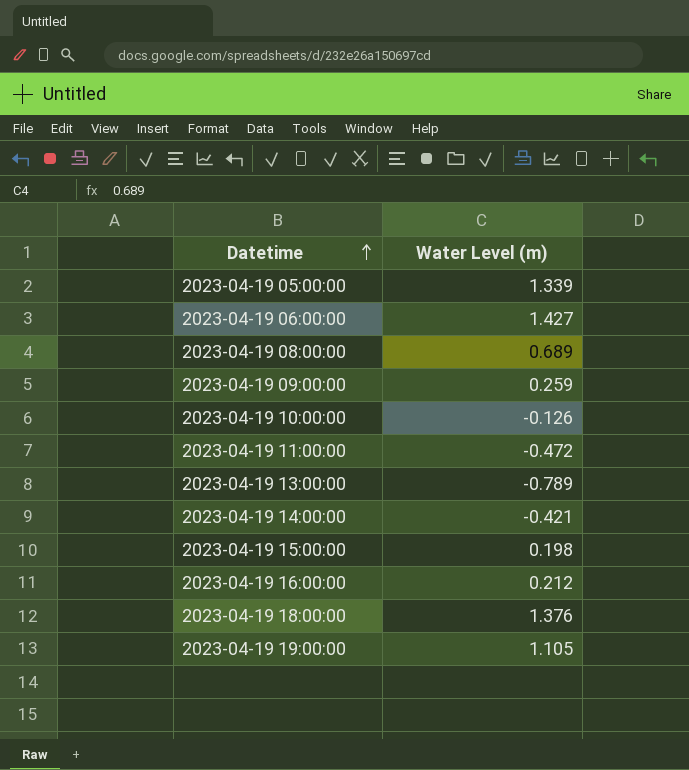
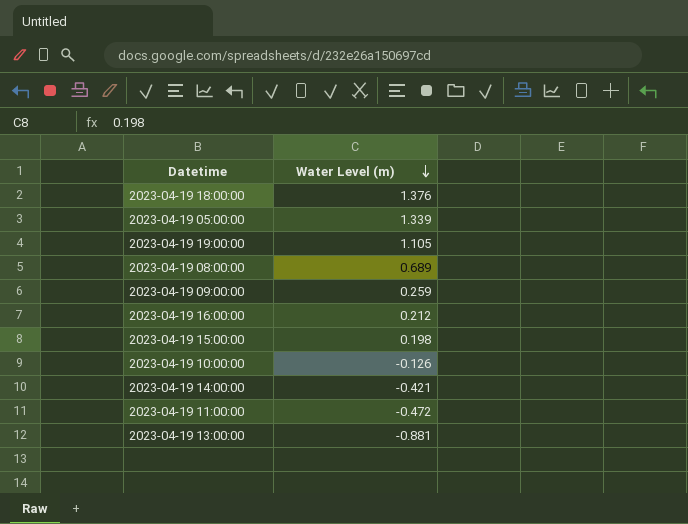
row order: Datetime ascending -> Water Level (m) descending
row 2023-04-19 06:00:00: 1.427 -> none
2023-04-19 13:00:00 | Water Level (m): -0.789 -> -0.881

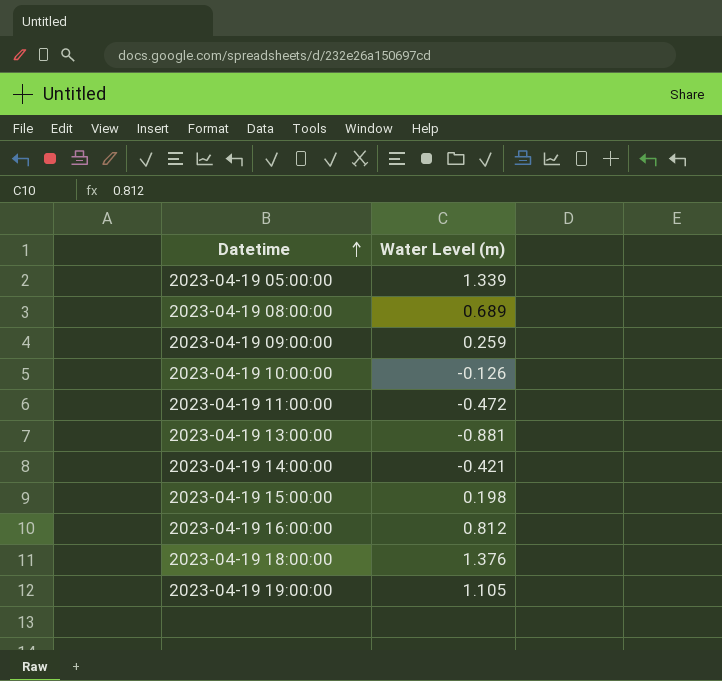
row order: Water Level (m) descending -> Datetime ascending
2023-04-19 16:00:00 | Water Level (m): 0.212 -> 0.812

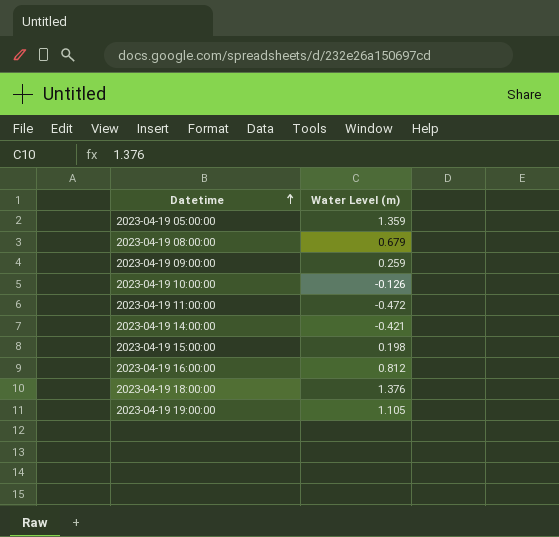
row 2023-04-19 13:00:00: -0.881 -> none
2023-04-19 05:00:00 | Water Level (m): 1.339 -> 1.359
2023-04-19 08:00:00 | Water Level (m): 0.689 -> 0.679

